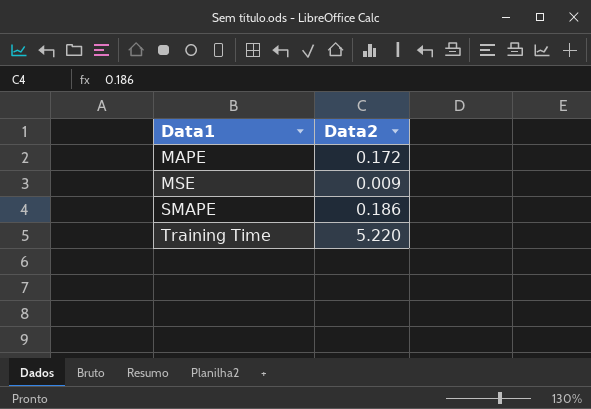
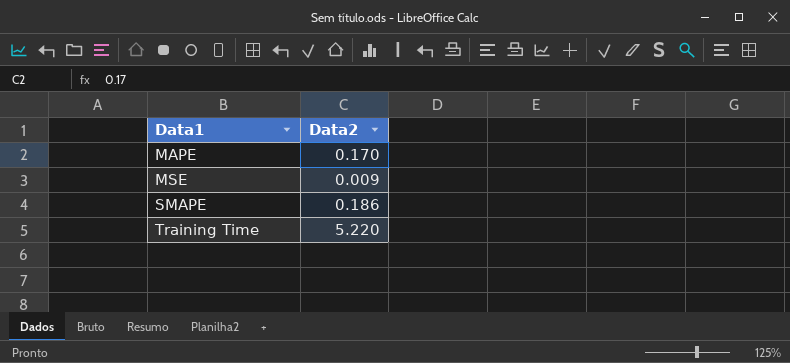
MAPE | Data2: 0.172 -> 0.170

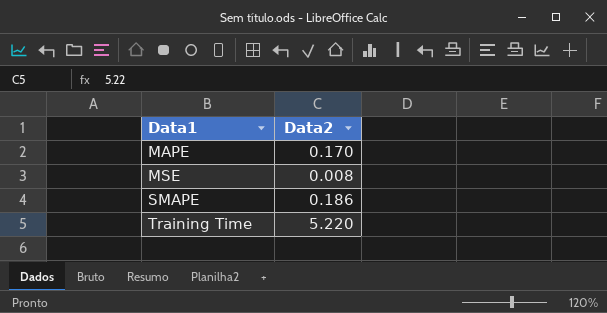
MSE | Data2: 0.009 -> 0.008

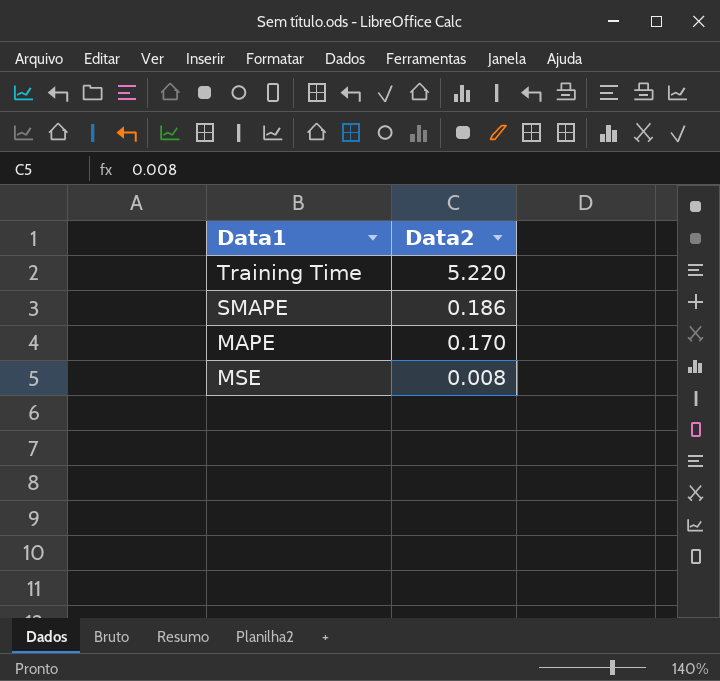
row order: Data1 ascending -> Data2 descending

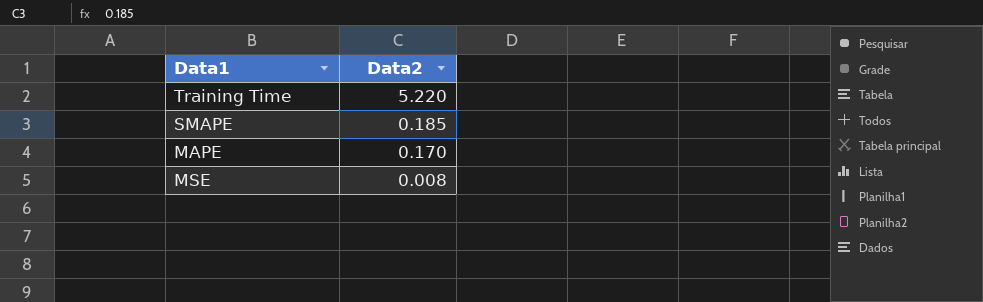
SMAPE | Data2: 0.186 -> 0.185

